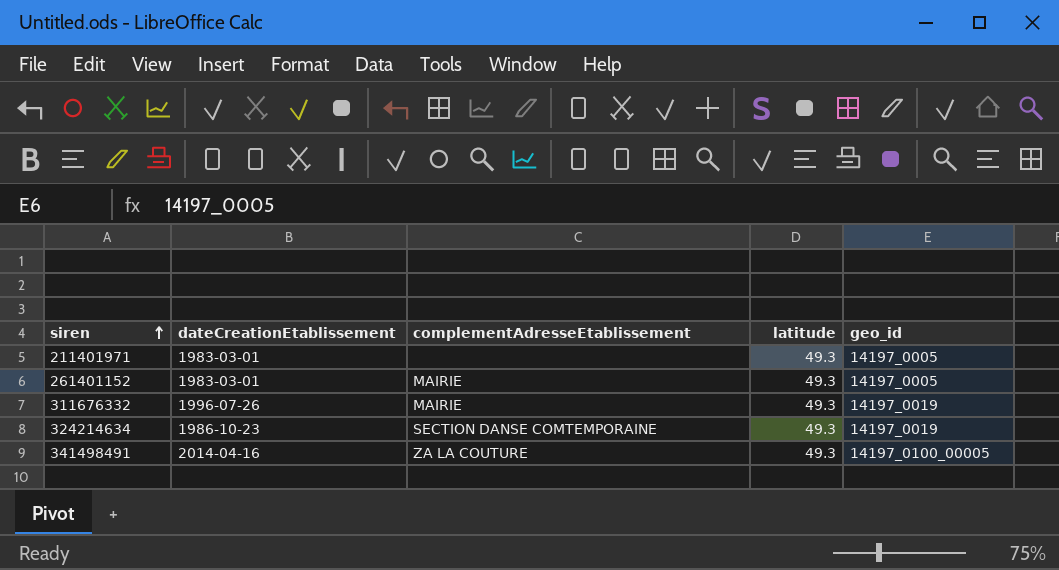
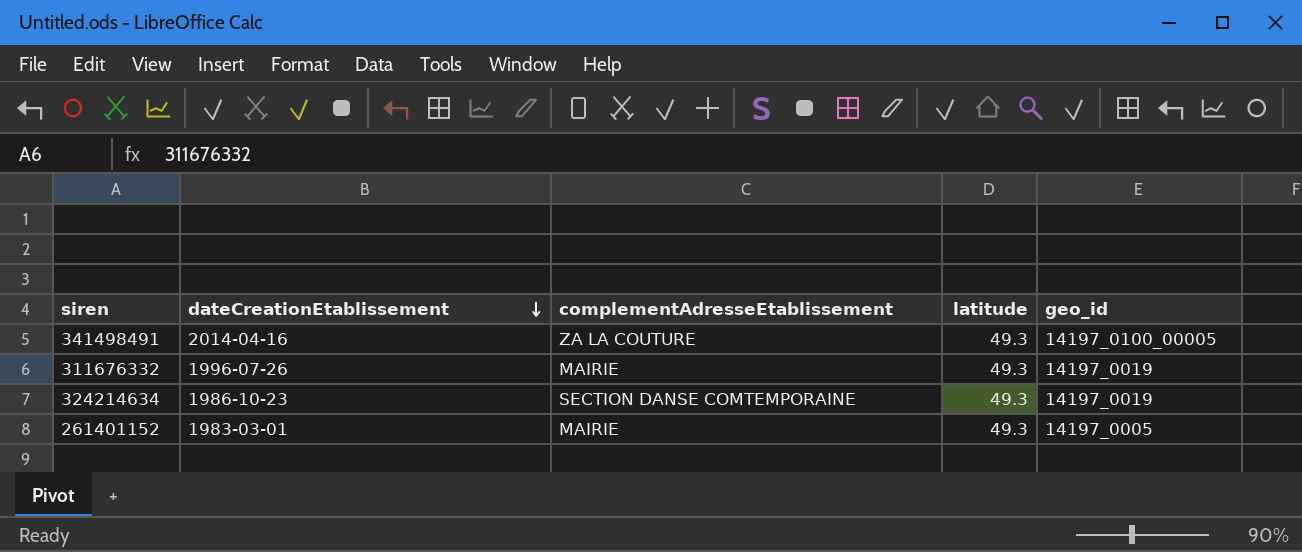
row order: siren ascending -> dateCreationEtablissement descending
row 211401971: 1983-03-01 | none | 49.3 | 14197_0005 -> none

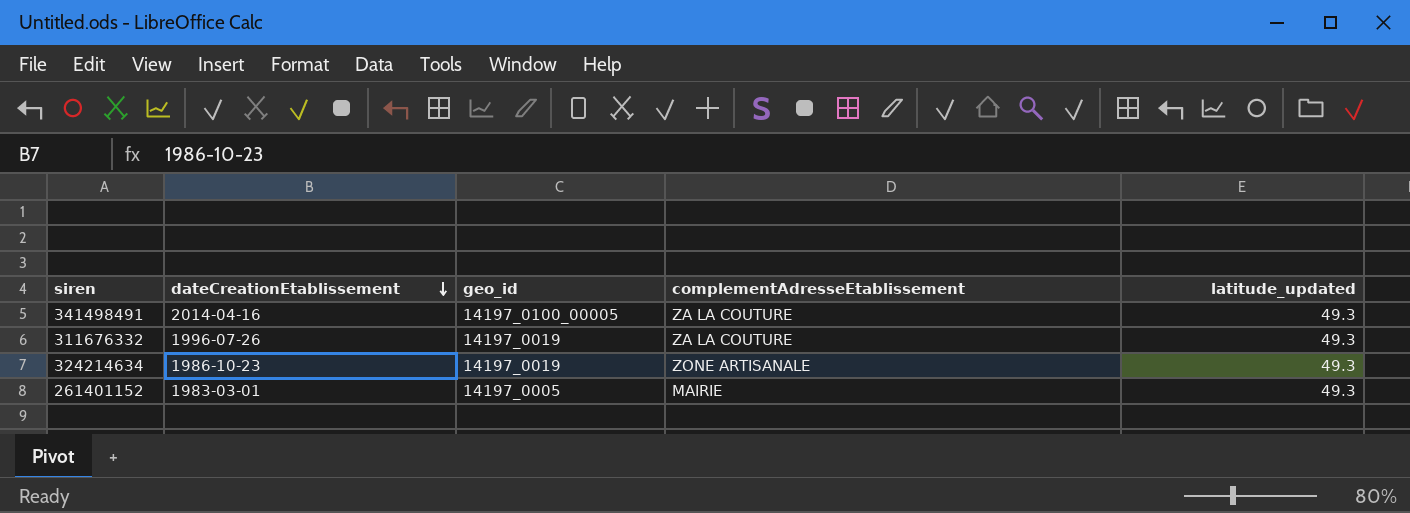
column geo_id | position: 5 -> 3
column name: latitude -> latitude_updated
311676332 | complementAdresseEtablissement: MAIRIE -> ZA LA COUTURE
324214634 | complementAdresseEtablissement: SECTION DANSE COMTEMPORAINE -> ZONE ARTISANALE

